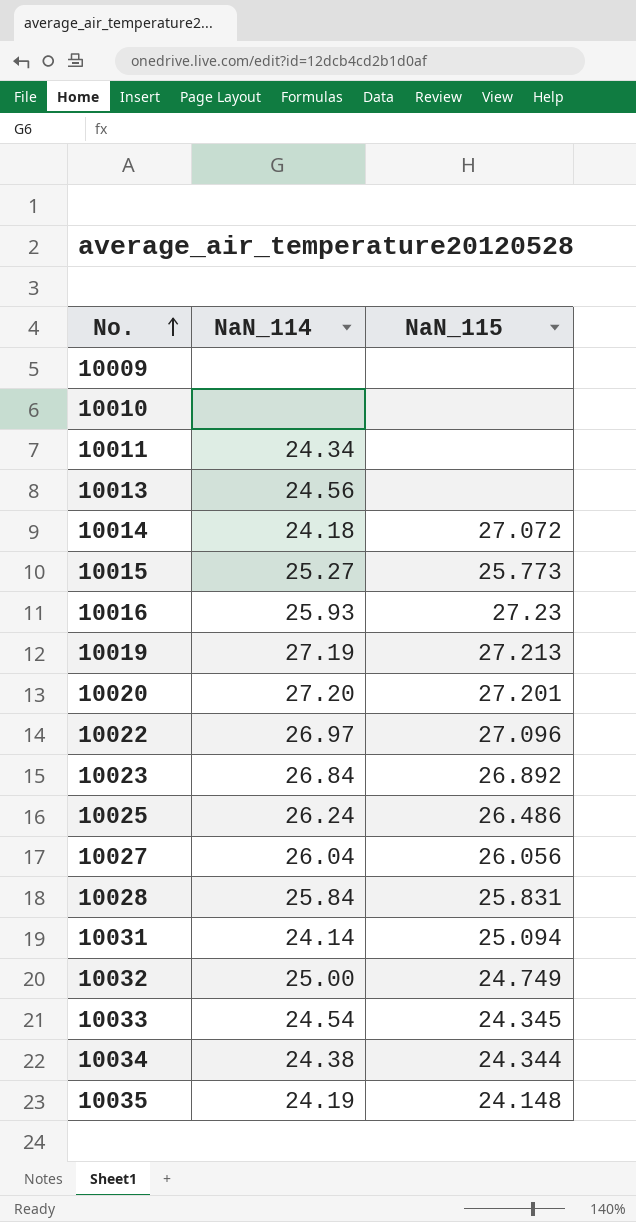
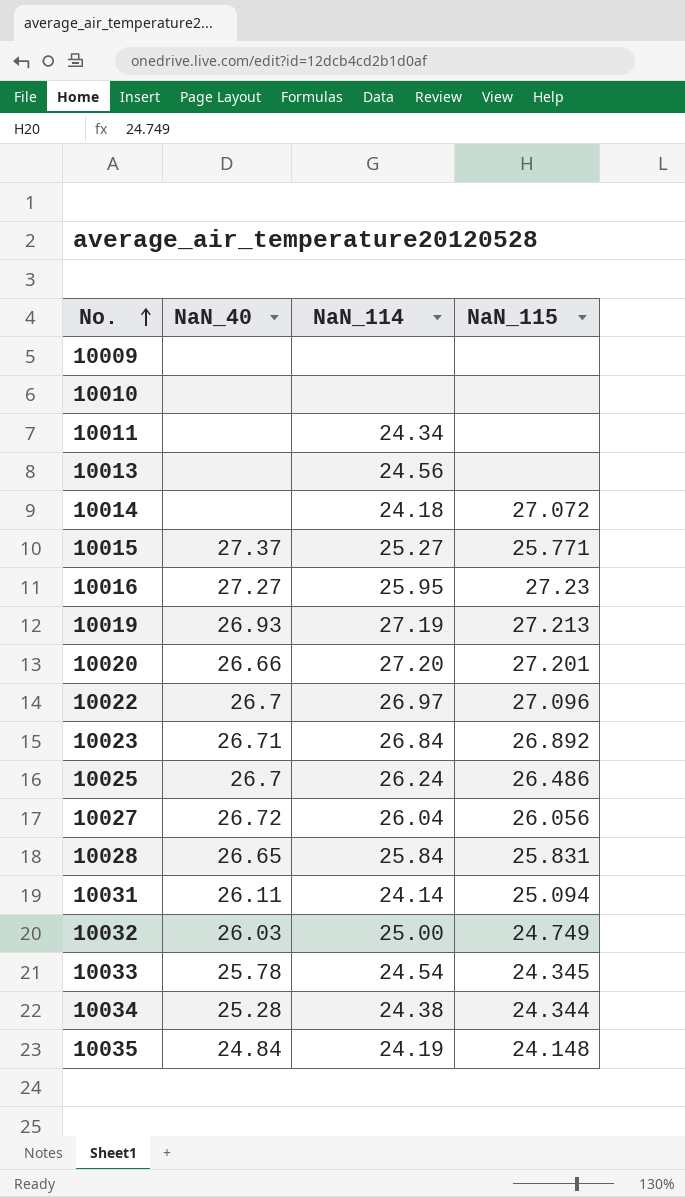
column NaN_40 | position: none -> 2
10015 | NaN_115: 25.773 -> 25.771
10016 | NaN_114: 25.93 -> 25.95

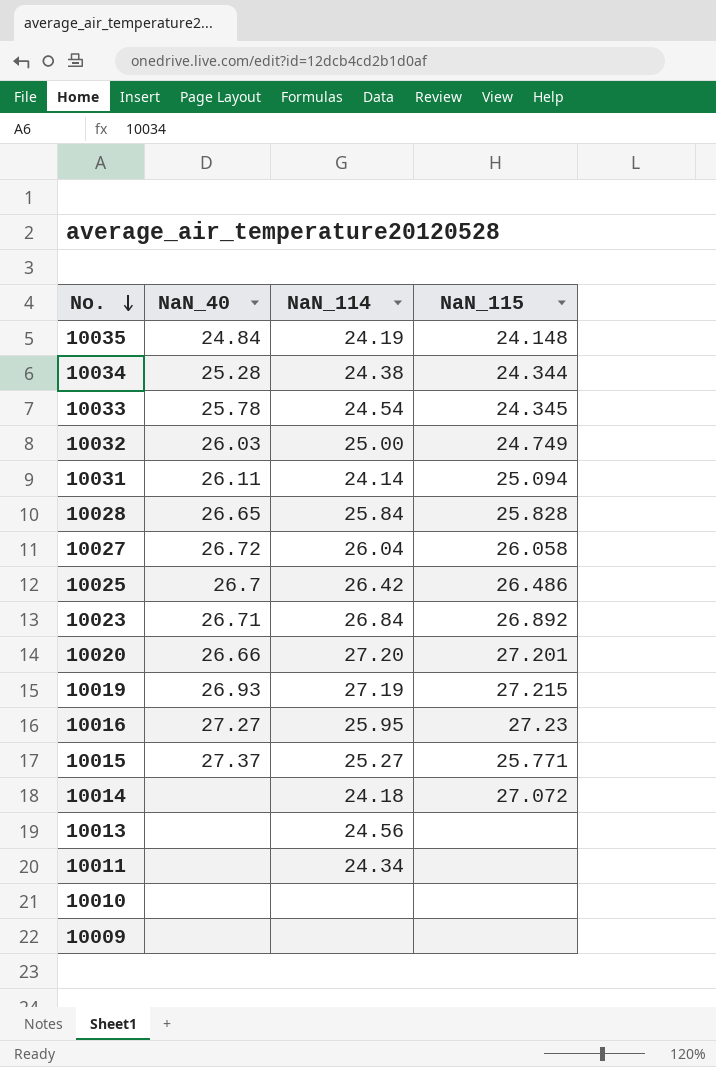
row order: No. ascending -> No. descending
row 10022: 26.7 | 26.97 | 27.096 -> none
10028 | NaN_115: 25.831 -> 25.828
10027 | NaN_115: 26.056 -> 26.058
10025 | NaN_114: 26.24 -> 26.42
10019 | NaN_115: 27.213 -> 27.215

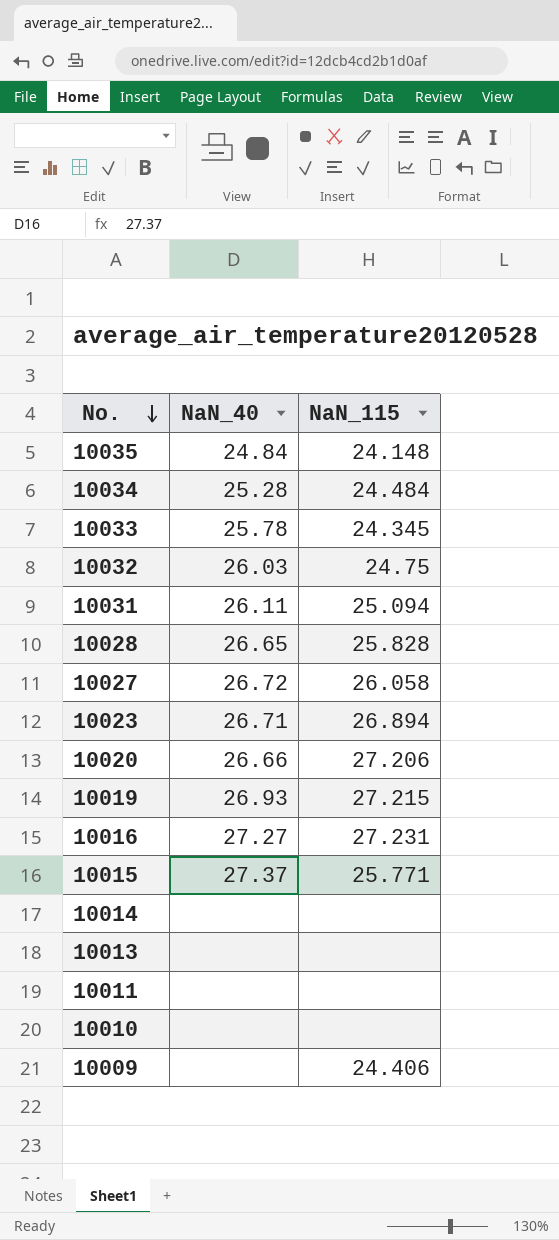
column NaN_114 | position: 3 -> none
row 10025: 26.7 | 26.42 | 26.486 -> none
10034 | NaN_115: 24.344 -> 24.484
10032 | NaN_115: 24.749 -> 24.75
10023 | NaN_115: 26.892 -> 26.894
10020 | NaN_115: 27.201 -> 27.206
10016 | NaN_115: 27.23 -> 27.231
10014 | NaN_115: 27.072 -> none
10009 | NaN_115: none -> 24.406

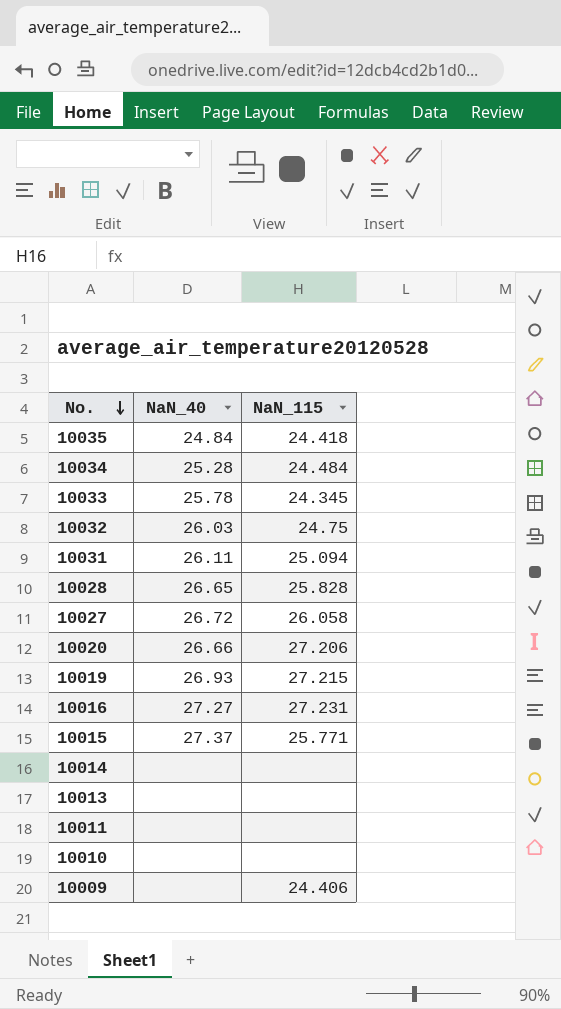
row 10023: 26.71 | 26.894 -> none
10035 | NaN_115: 24.148 -> 24.418

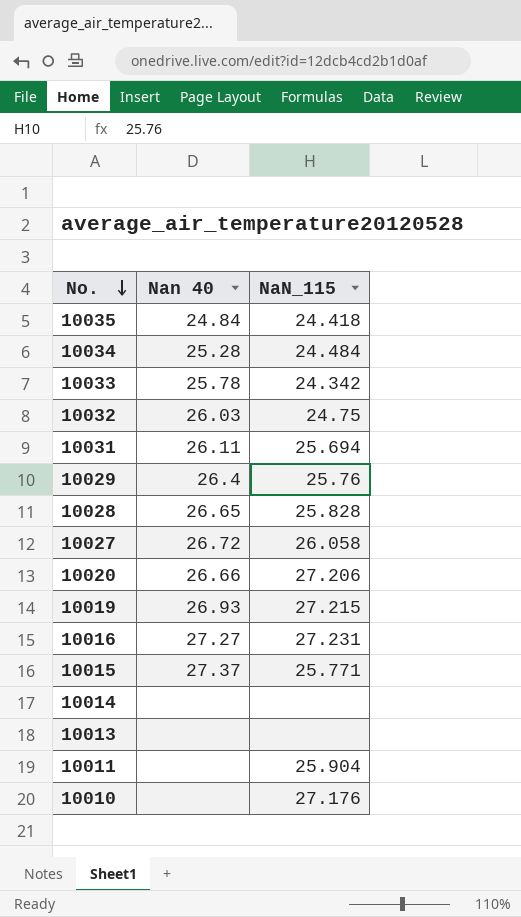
column name: NaN_40 -> Nan 40
row 10009: none | 24.406 -> none
10033 | NaN_115: 24.345 -> 24.342
10031 | NaN_115: 25.094 -> 25.694
row 10029: none -> 26.4 | 25.76
10011 | NaN_115: none -> 25.904
10010 | NaN_115: none -> 27.176

